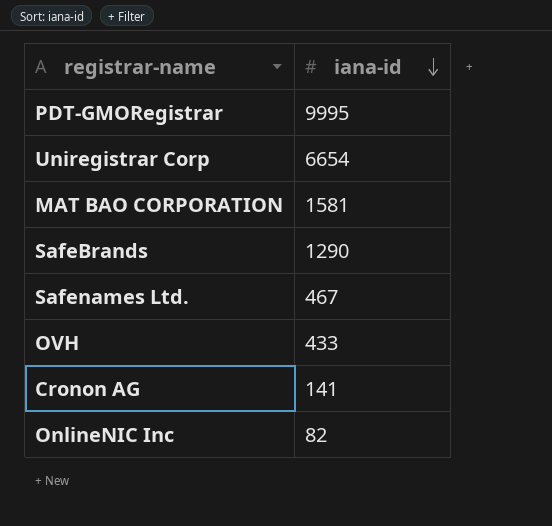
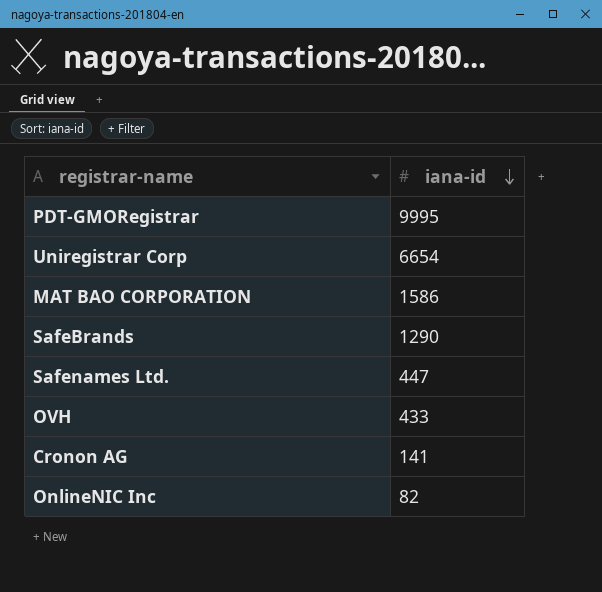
MAT BAO CORPORATION | iana-id: 1581 -> 1586
Safenames Ltd. | iana-id: 467 -> 447

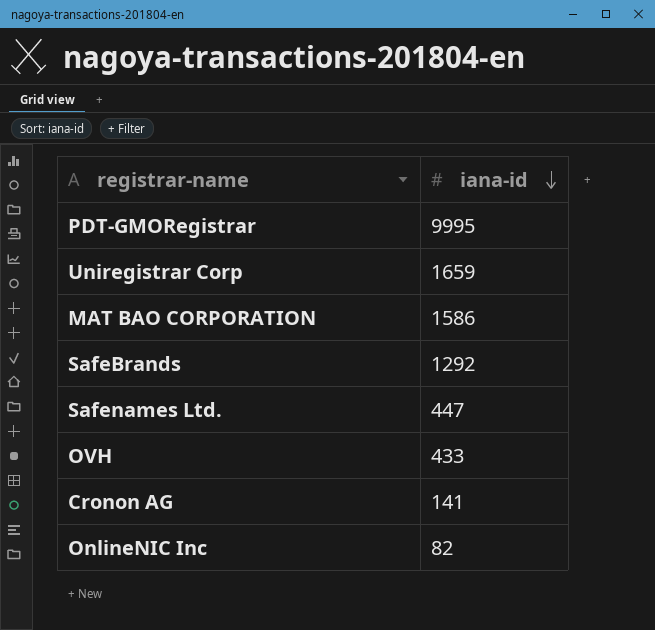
Uniregistrar Corp | iana-id: 6654 -> 1659
SafeBrands | iana-id: 1290 -> 1292

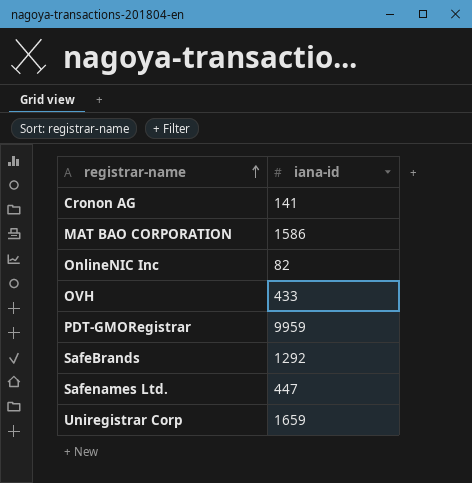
row order: iana-id descending -> registrar-name ascending
PDT-GMORegistrar | iana-id: 9995 -> 9959

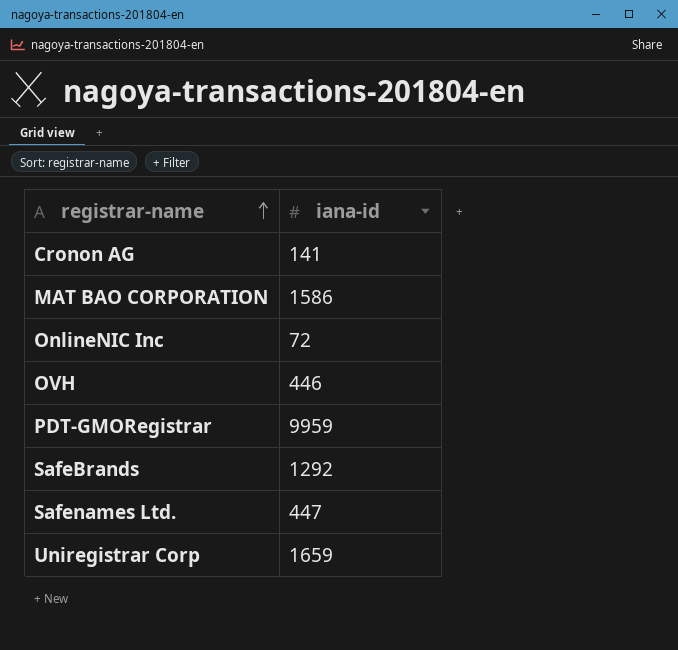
OnlineNIC Inc | iana-id: 82 -> 72
OVH | iana-id: 433 -> 446

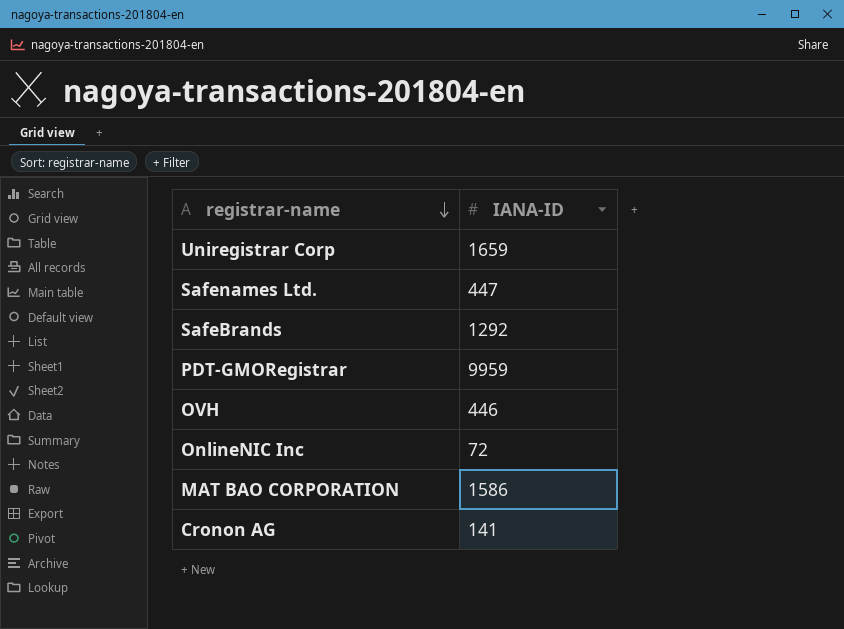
row order: registrar-name ascending -> registrar-name descending
column name: iana-id -> IANA-ID

